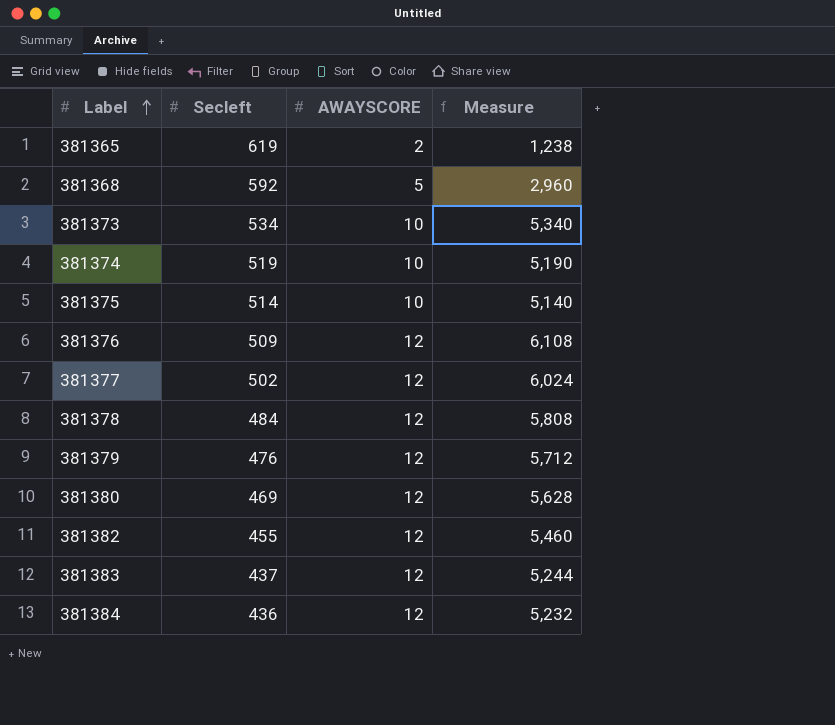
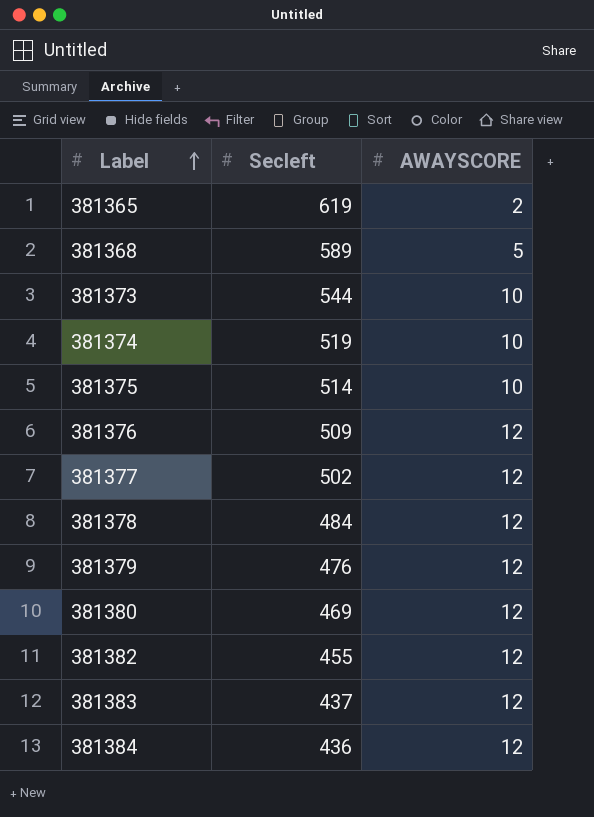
column Measure | formula: [Secleft] * [AWAYSCORE] -> none
381368 | Secleft: 592 -> 589
381373 | Secleft: 534 -> 544

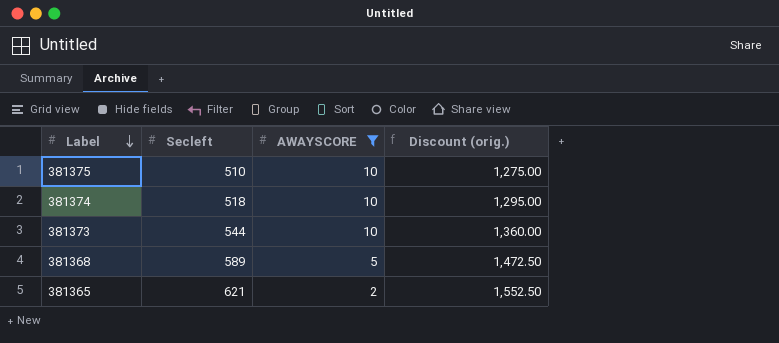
filter: none -> AWAYSCORE != 12
row order: Label ascending -> Label descending
column Discount (orig.) | formula: none -> [Secleft] * 2.5
381375 | Secleft: 514 -> 510
381374 | Secleft: 519 -> 518
381365 | Secleft: 619 -> 621

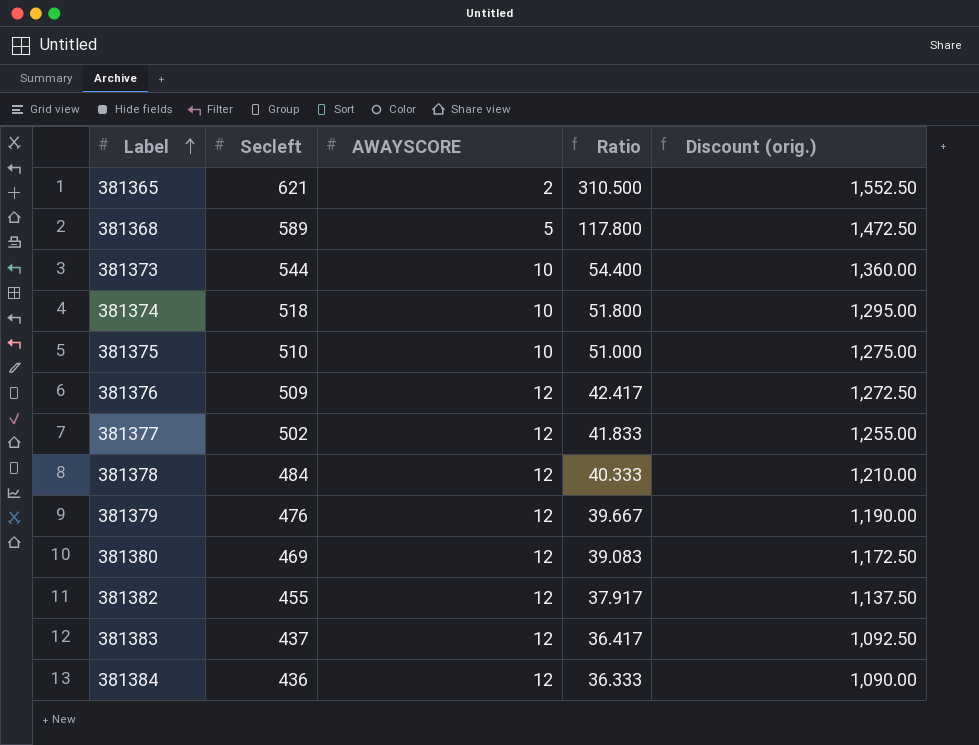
filter: AWAYSCORE != 12 -> none
row order: Label descending -> Label ascending
column Ratio | formula: none -> [Secleft] / [AWAYSCORE]

